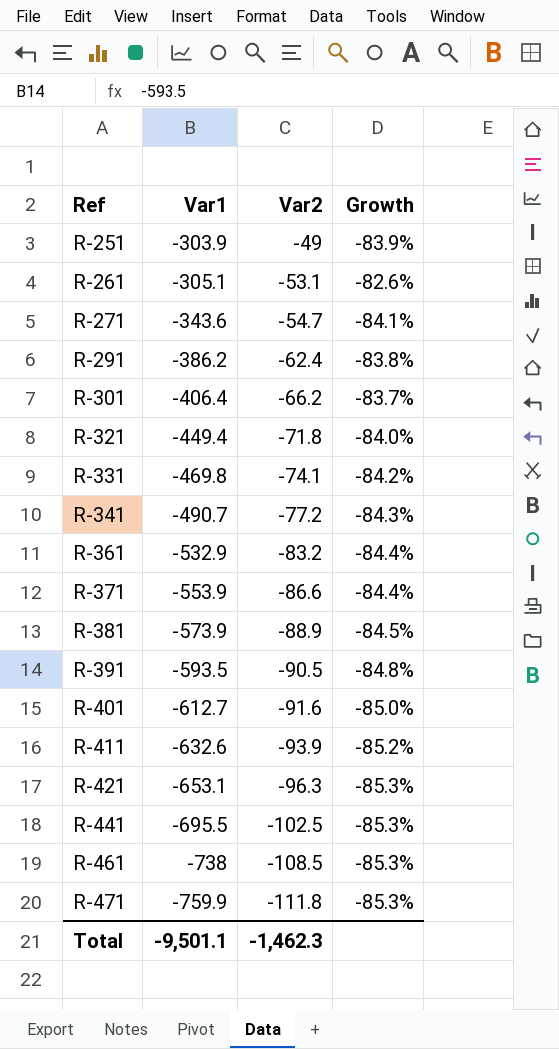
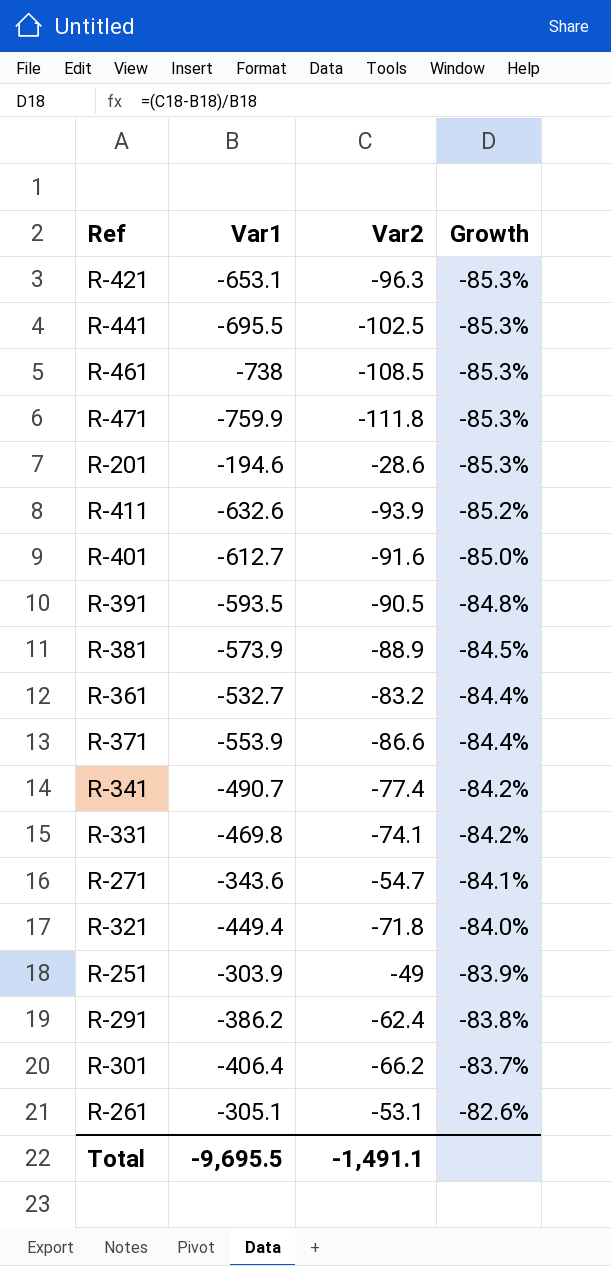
row order: Ref ascending -> Growth ascending
row R-201: none -> -194.6 | -28.6 | -85.3%
R-361 | Var1: -532.9 -> -532.7
R-341 | Var2: -77.2 -> -77.4
R-341 | Growth: -84.3% -> -84.2%
Total | Var1: -9,501.1 -> -9,695.5
Total | Var2: -1,462.3 -> -1,491.1

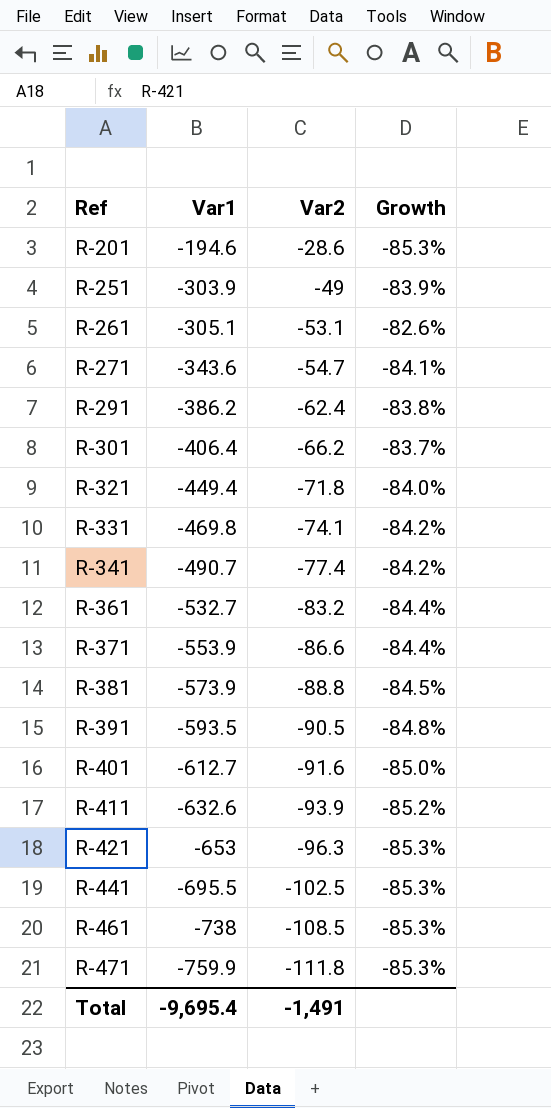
row order: Growth ascending -> Ref ascending
R-381 | Var2: -88.9 -> -88.8
R-421 | Var1: -653.1 -> -653
Total | Var1: -9,695.5 -> -9,695.4
Total | Var2: -1,491.1 -> -1,491

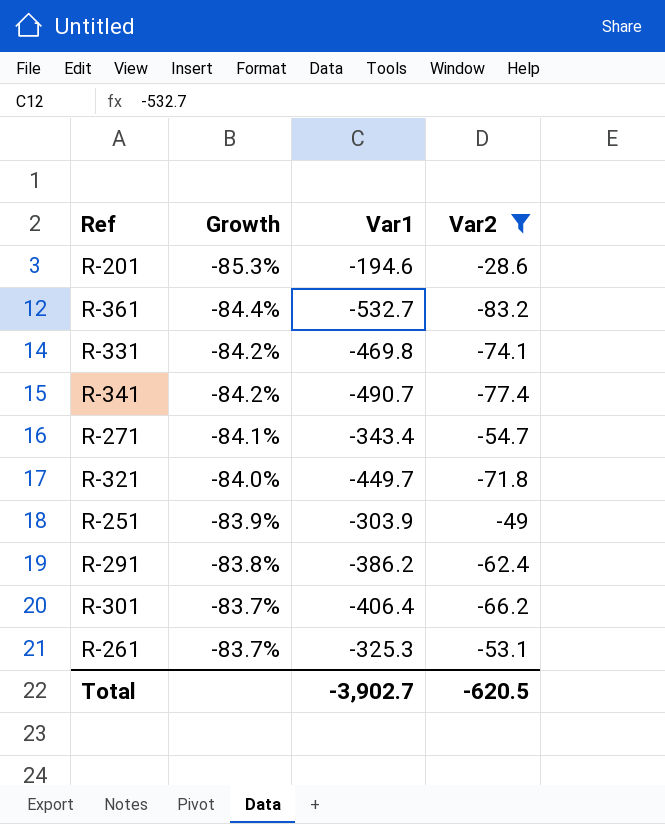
filter: none -> Var2 >= -83.2
row order: Ref ascending -> Growth ascending
column Growth | position: 4 -> 2
R-271 | Var1: -343.6 -> -343.4
R-321 | Var1: -449.4 -> -449.7
R-261 | Growth: -82.6% -> -83.7%
R-261 | Var1: -305.1 -> -325.3
Total | Var1: -9,695.4 -> -3,902.7
Total | Var2: -1,491 -> -620.5

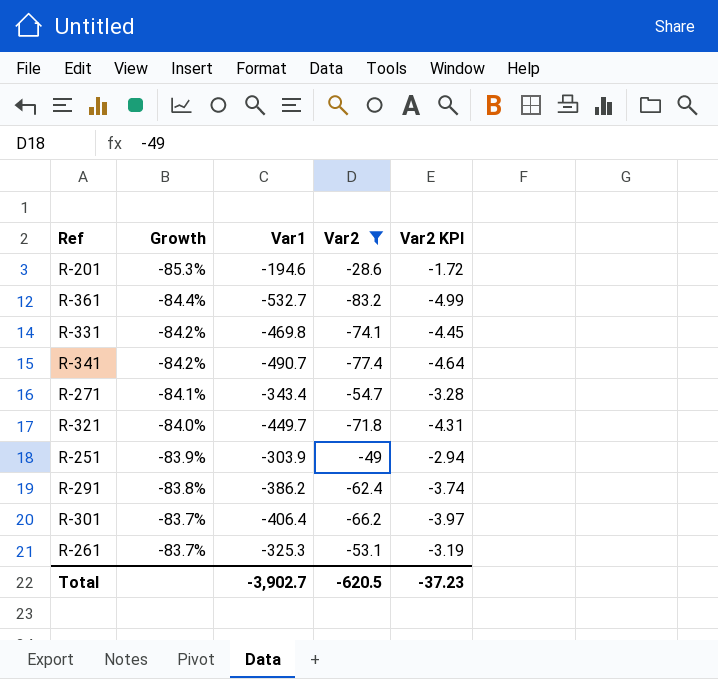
column Var2 KPI | formula: none -> [Var2] * 0.06

